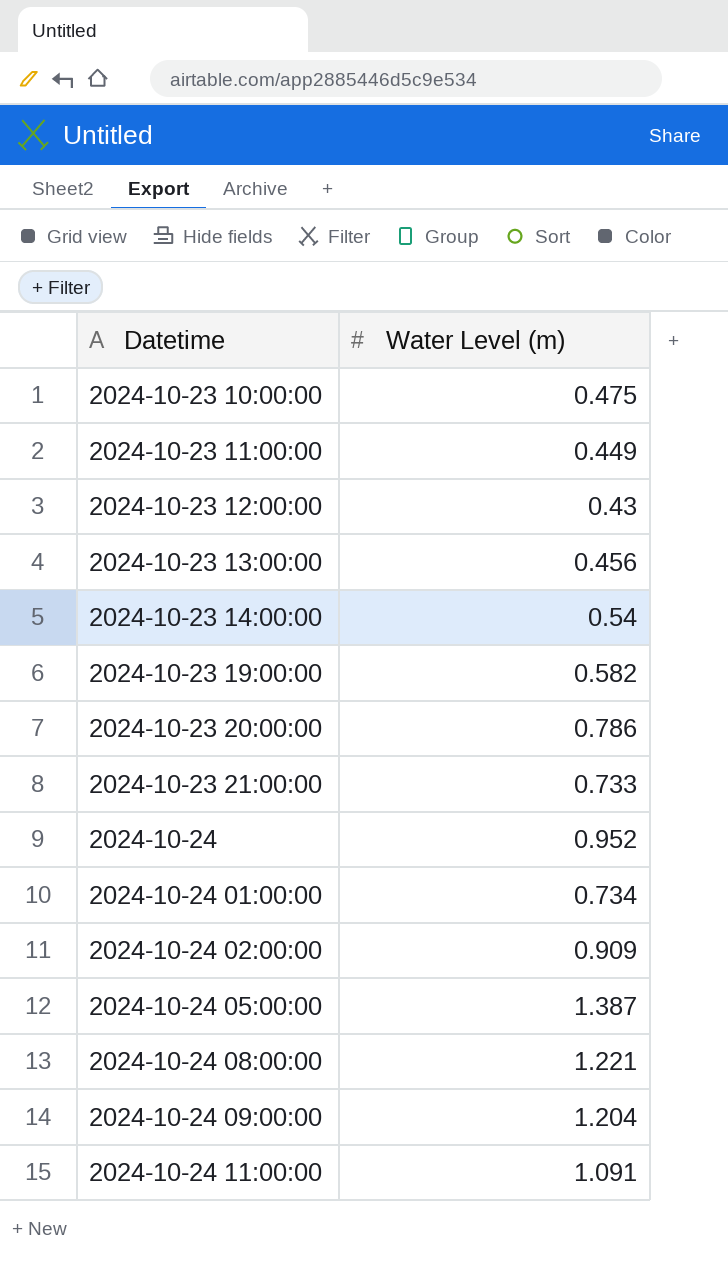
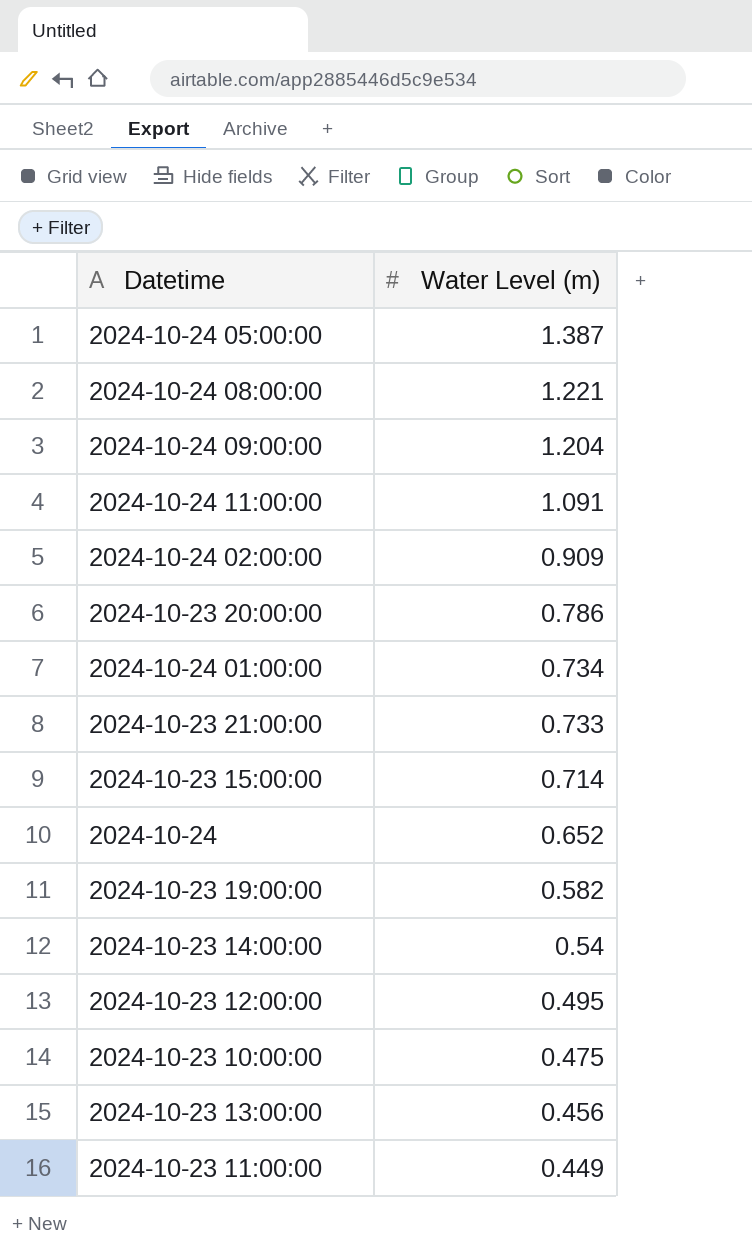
row order: Datetime ascending -> Water Level (m) descending
row 2024-10-23 15:00:00: none -> 0.714
2024-10-24 | Water Level (m): 0.952 -> 0.652
2024-10-23 12:00:00 | Water Level (m): 0.43 -> 0.495

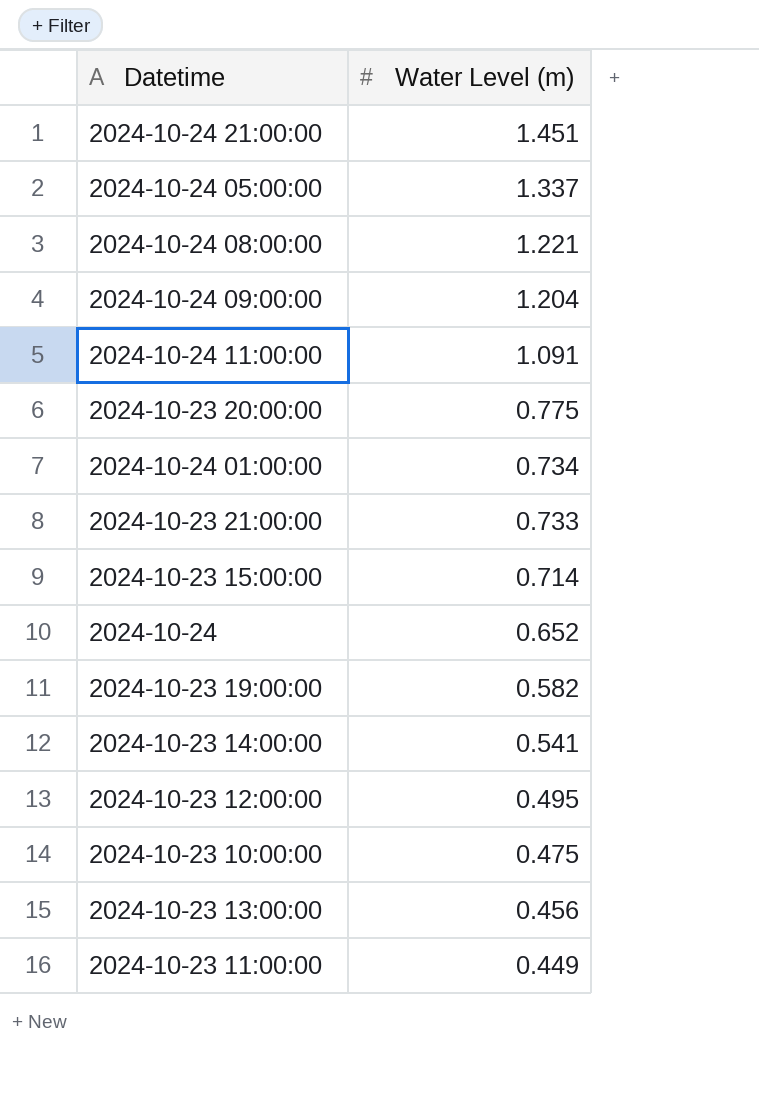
row 2024-10-24 02:00:00: 0.909 -> none
row 2024-10-24 21:00:00: none -> 1.451
2024-10-24 05:00:00 | Water Level (m): 1.387 -> 1.337
2024-10-23 20:00:00 | Water Level (m): 0.786 -> 0.775
2024-10-23 14:00:00 | Water Level (m): 0.54 -> 0.541

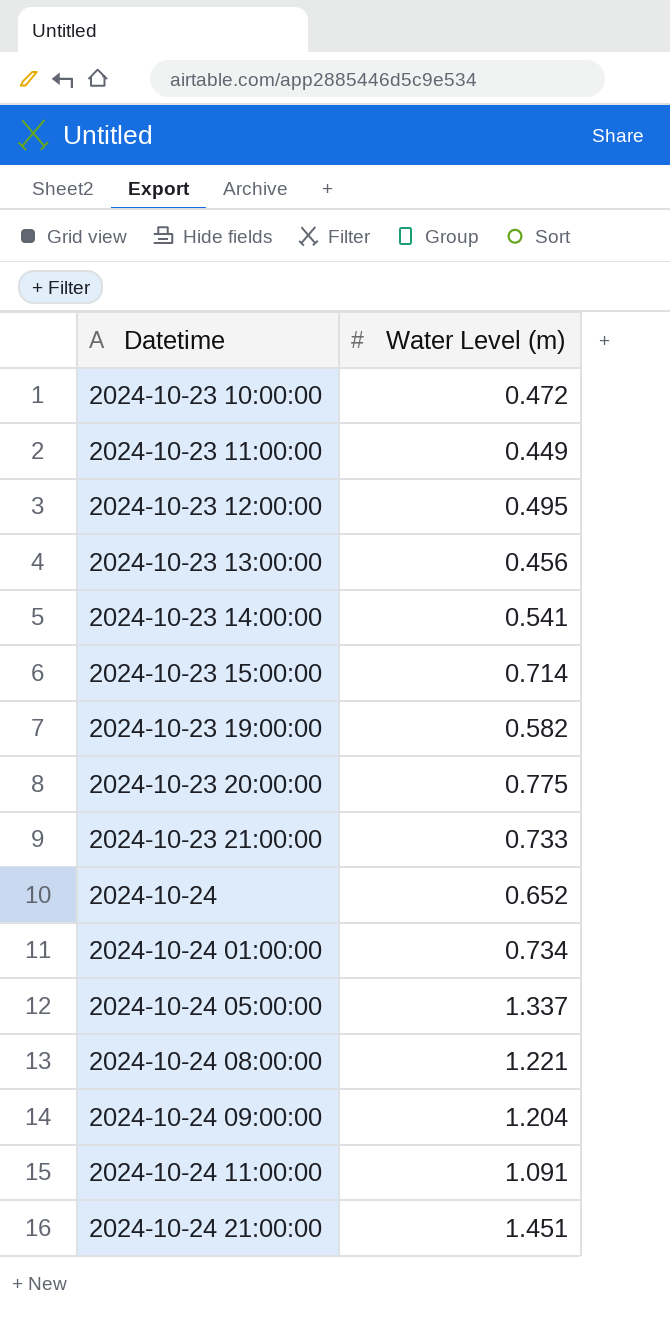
row order: Water Level (m) descending -> Datetime ascending
2024-10-23 10:00:00 | Water Level (m): 0.475 -> 0.472

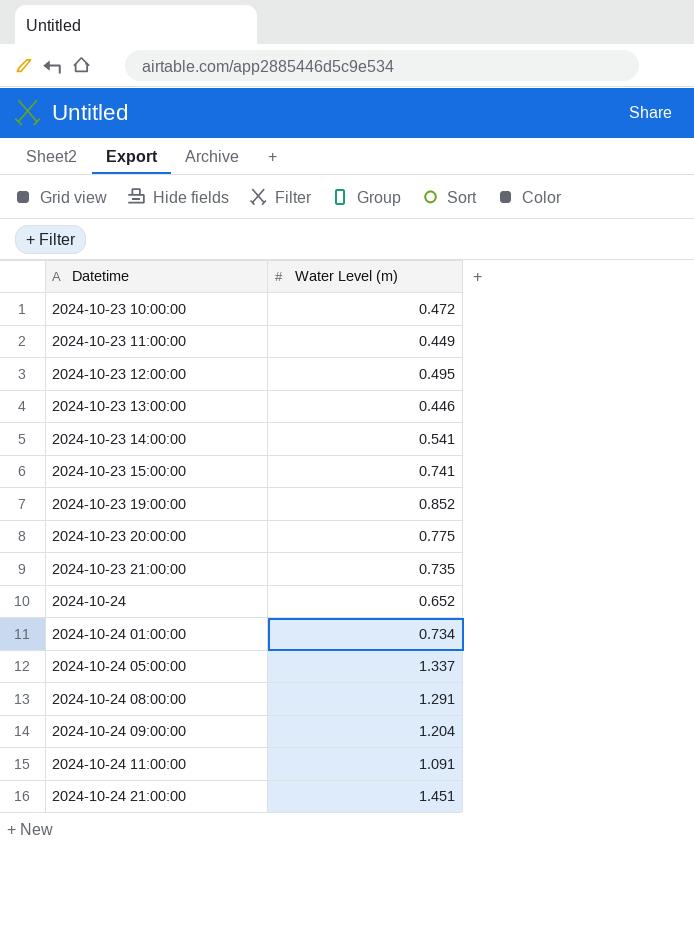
2024-10-23 13:00:00 | Water Level (m): 0.456 -> 0.446
2024-10-23 15:00:00 | Water Level (m): 0.714 -> 0.741
2024-10-23 19:00:00 | Water Level (m): 0.582 -> 0.852
2024-10-23 21:00:00 | Water Level (m): 0.733 -> 0.735
2024-10-24 08:00:00 | Water Level (m): 1.221 -> 1.291

